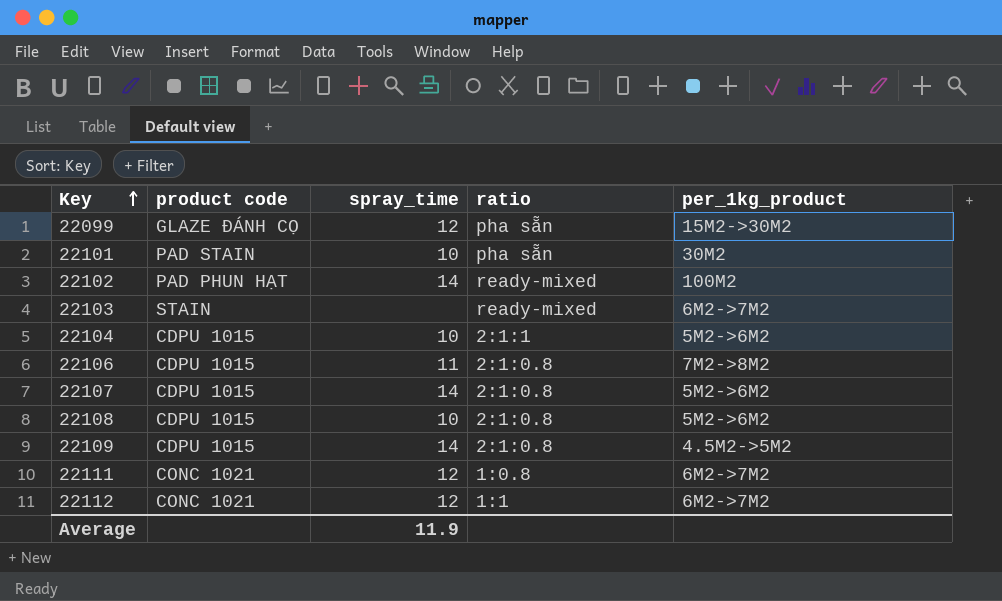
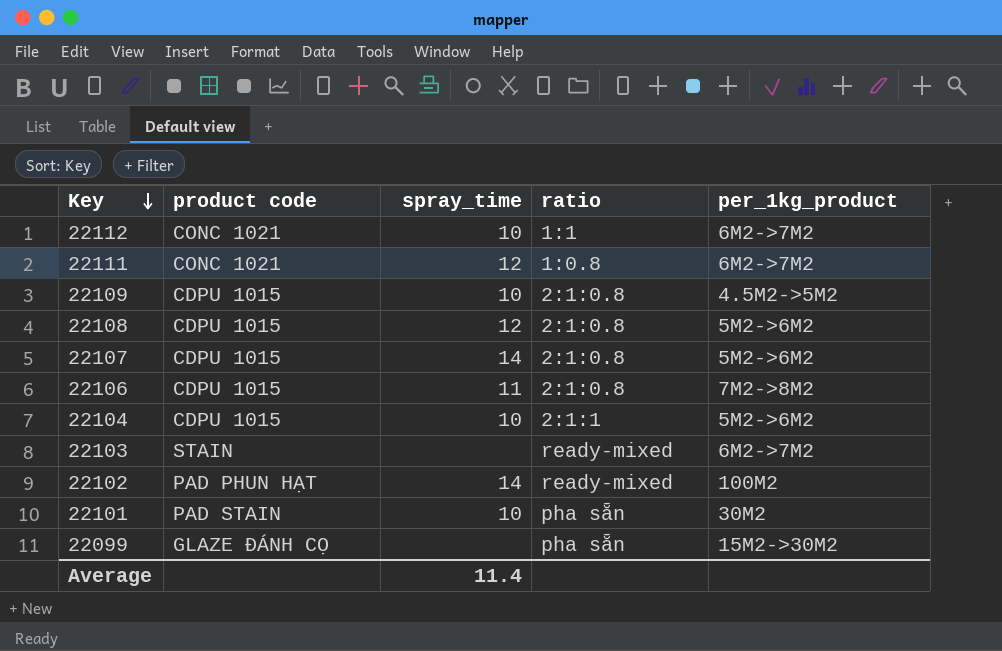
row order: Key ascending -> Key descending
22112 | spray_time: 12 -> 10
22109 | spray_time: 14 -> 10
22108 | spray_time: 10 -> 12
22099 | spray_time: 12 -> none
Average | spray_time: 11.9 -> 11.4

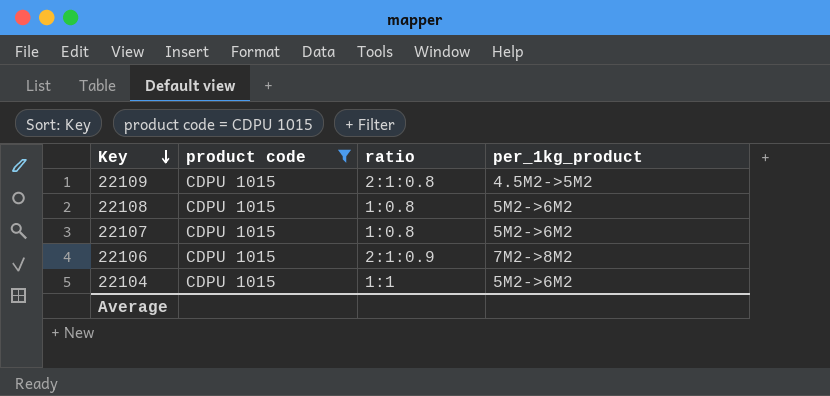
filter: none -> product code = CDPU 1015
column spray_time | position: 3 -> none
22108 | ratio: 2:1:0.8 -> 1:0.8
22107 | ratio: 2:1:0.8 -> 1:0.8
22106 | ratio: 2:1:0.8 -> 2:1:0.9
22104 | ratio: 2:1:1 -> 1:1

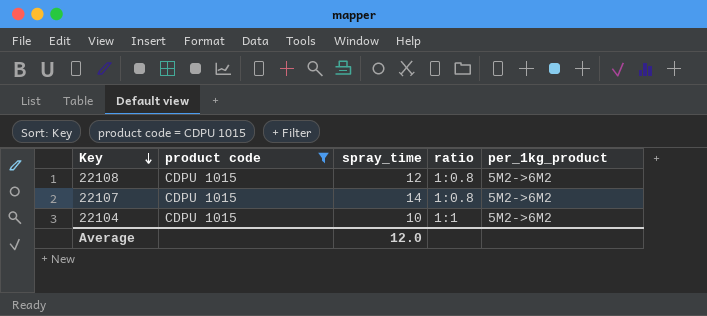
column spray_time | position: none -> 3
row 22109: CDPU 1015 | 2:1:0.8 | 4.5M2->5M2 -> none
row 22106: CDPU 1015 | 2:1:0.9 | 7M2->8M2 -> none

